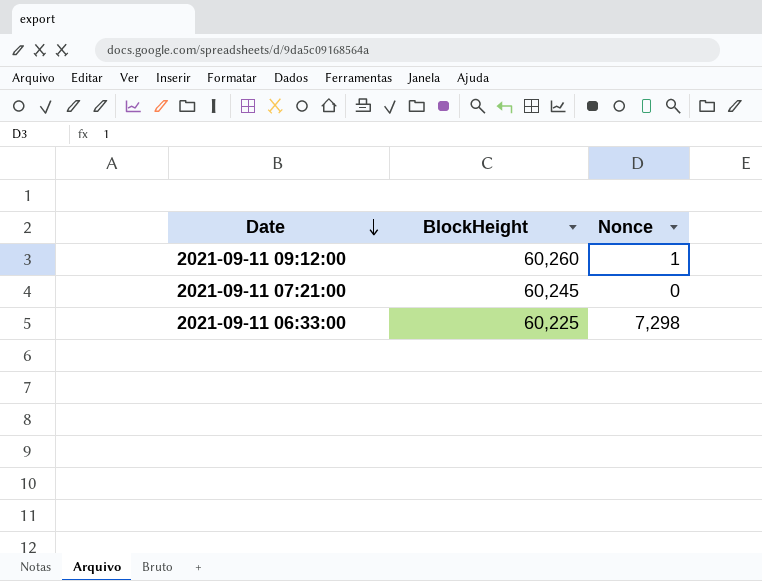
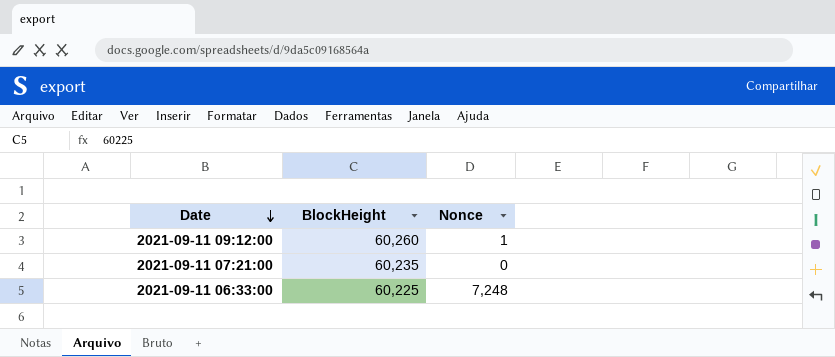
2021-09-11 07:21:00 | BlockHeight: 60,245 -> 60,235
2021-09-11 06:33:00 | Nonce: 7,298 -> 7,248

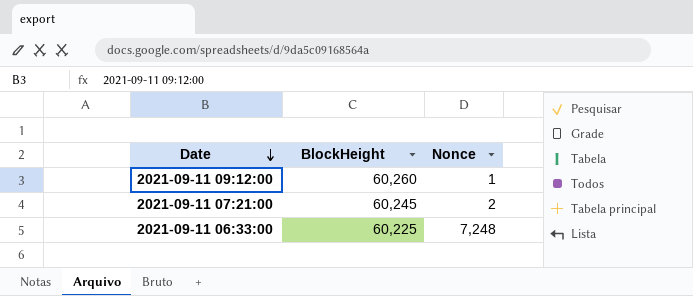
2021-09-11 07:21:00 | BlockHeight: 60,235 -> 60,245
2021-09-11 07:21:00 | Nonce: 0 -> 2

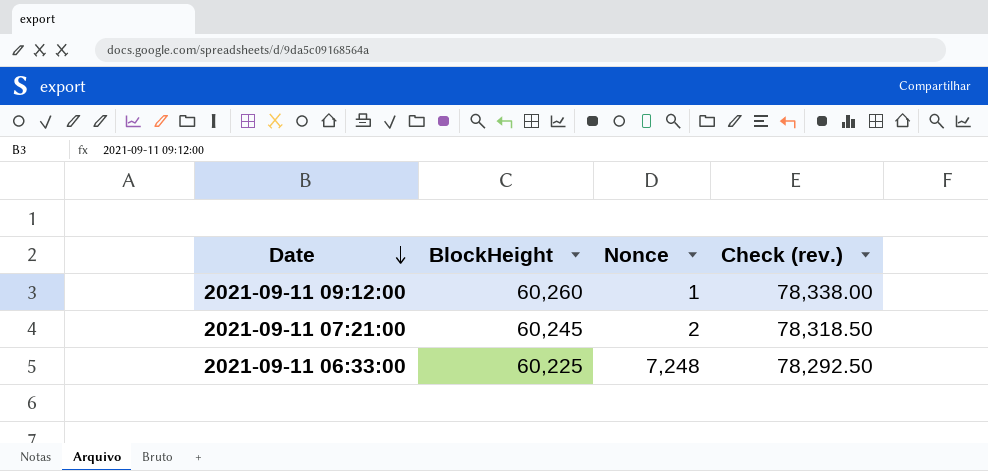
column Check (rev.) | formula: none -> [BlockHeight] * 1.3

